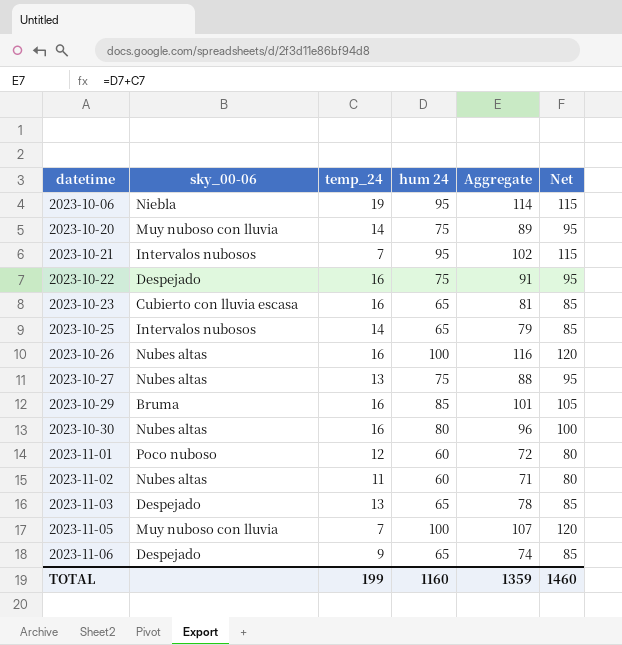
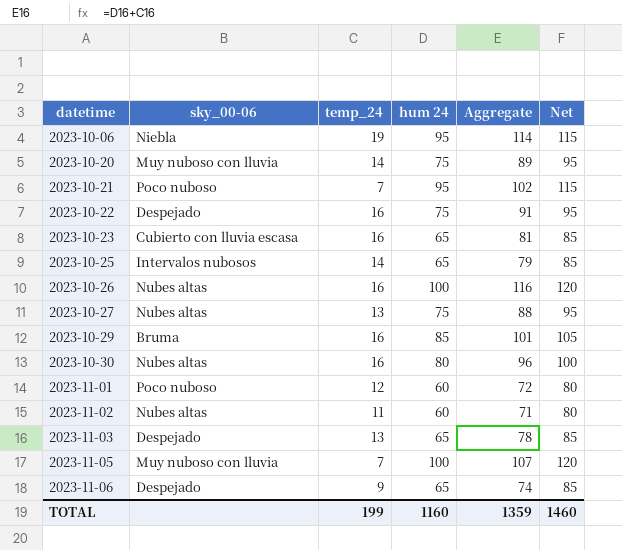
2023-10-21 | sky_00-06: Intervalos nubosos -> Poco nuboso

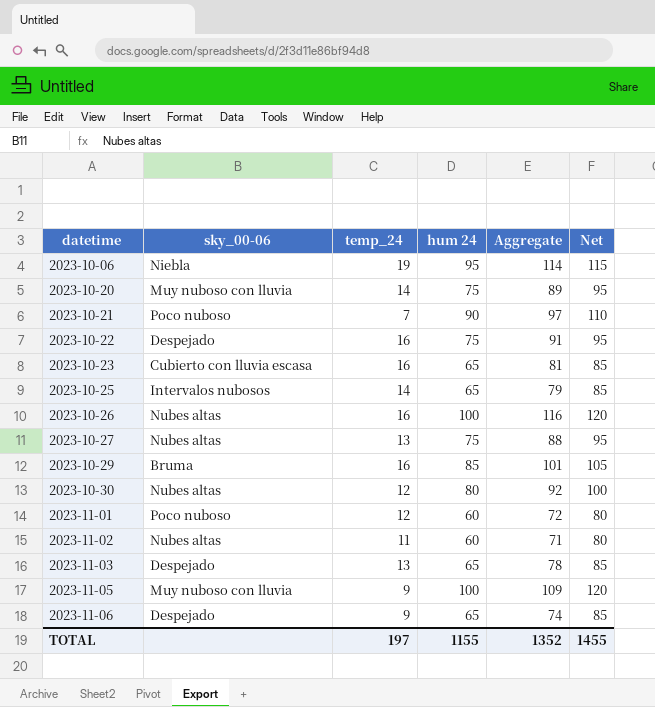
2023-10-21 | hum 24: 95 -> 90
2023-10-21 | Aggregate: 102 -> 97
2023-10-21 | Net: 115 -> 110
2023-10-30 | temp_24: 16 -> 12
2023-10-30 | Aggregate: 96 -> 92
2023-11-05 | temp_24: 7 -> 9
2023-11-05 | Aggregate: 107 -> 109
TOTAL | temp_24: 199 -> 197
TOTAL | hum 24: 1160 -> 1155
TOTAL | Aggregate: 1359 -> 1352
TOTAL | Net: 1460 -> 1455

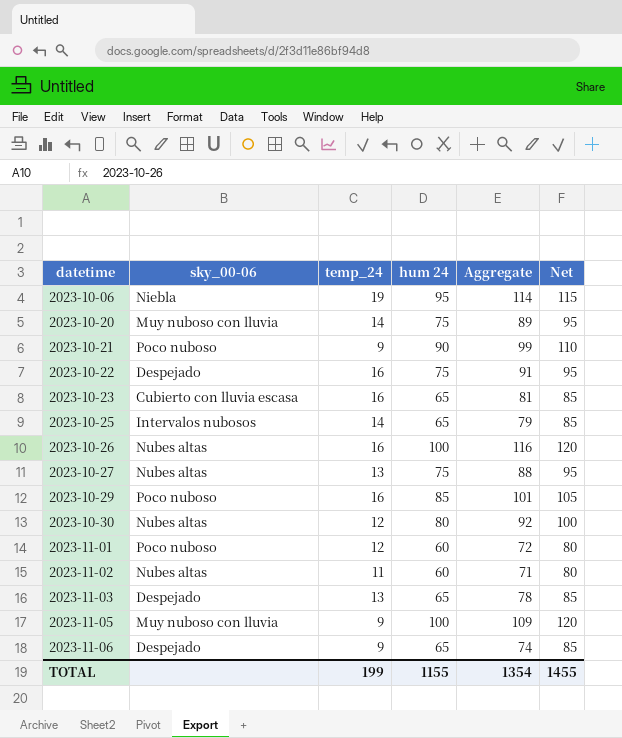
2023-10-21 | temp_24: 7 -> 9
2023-10-21 | Aggregate: 97 -> 99
2023-10-29 | sky_00-06: Bruma -> Poco nuboso
TOTAL | temp_24: 197 -> 199
TOTAL | Aggregate: 1352 -> 1354

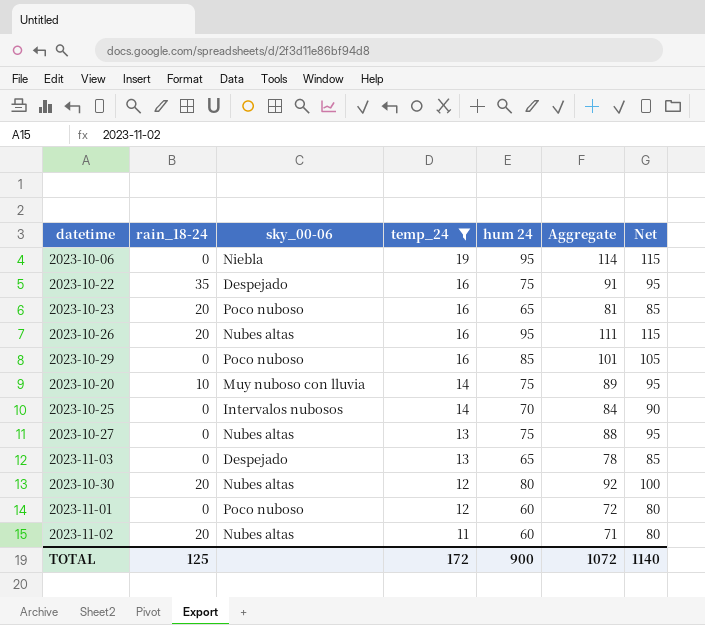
filter: none -> temp_24 != 9
row order: datetime ascending -> temp_24 descending
column rain_18-24 | position: none -> 2
2023-10-23 | sky_00-06: Cubierto con lluvia escasa -> Poco nuboso
2023-10-26 | hum 24: 100 -> 95
2023-10-26 | Aggregate: 116 -> 111
2023-10-26 | Net: 120 -> 115
2023-10-25 | hum 24: 65 -> 70
2023-10-25 | Aggregate: 79 -> 84
2023-10-25 | Net: 85 -> 90
TOTAL | temp_24: 199 -> 172
TOTAL | hum 24: 1155 -> 900
TOTAL | Aggregate: 1354 -> 1072
TOTAL | Net: 1455 -> 1140

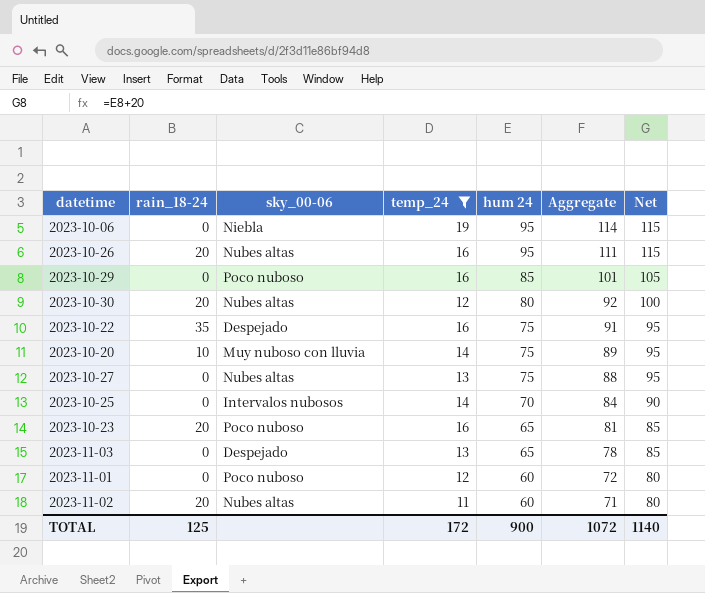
row order: temp_24 descending -> hum 24 descending

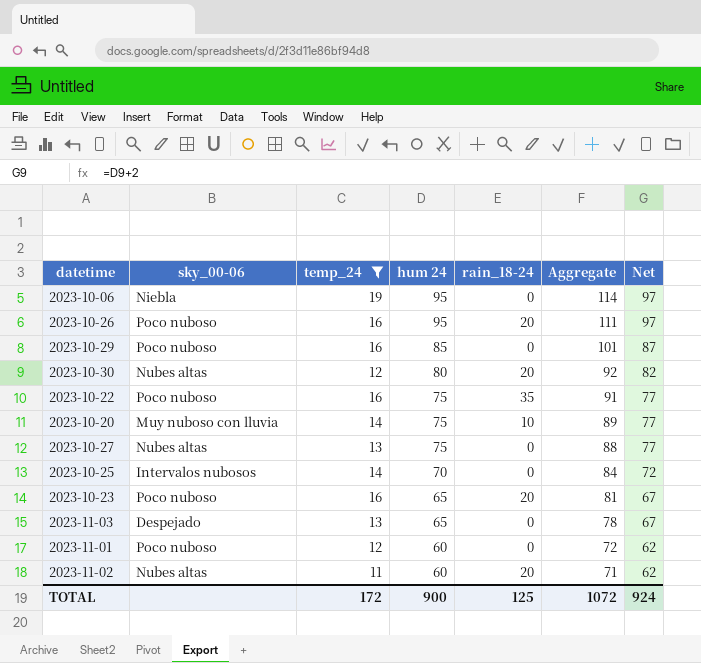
column rain_18-24 | position: 2 -> 5
column Net | formula: [hum 24] + 20 -> [hum 24] + 2
2023-10-26 | sky_00-06: Nubes altas -> Poco nuboso
2023-10-22 | sky_00-06: Despejado -> Poco nuboso
TOTAL | Net: 1140 -> 924

